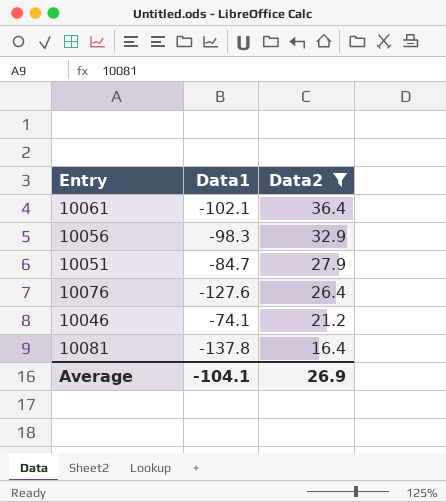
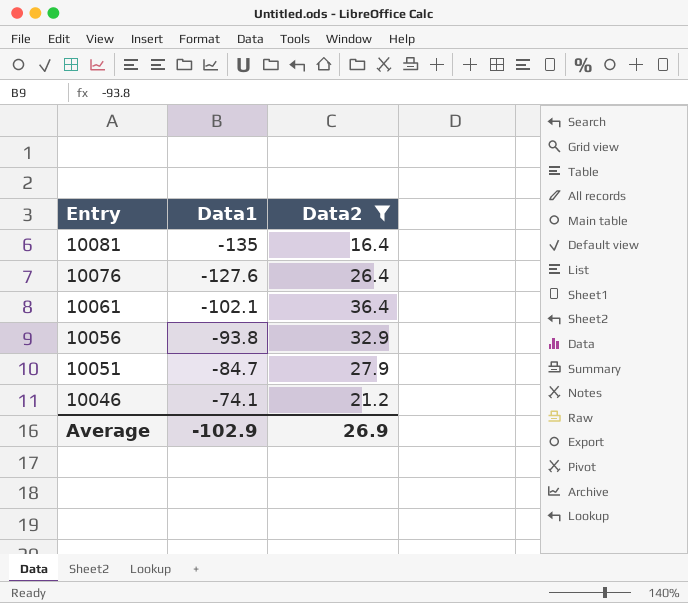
row order: Data2 descending -> Entry descending
10081 | Data1: -137.8 -> -135
10056 | Data1: -98.3 -> -93.8
Average | Data1: -104.1 -> -102.9

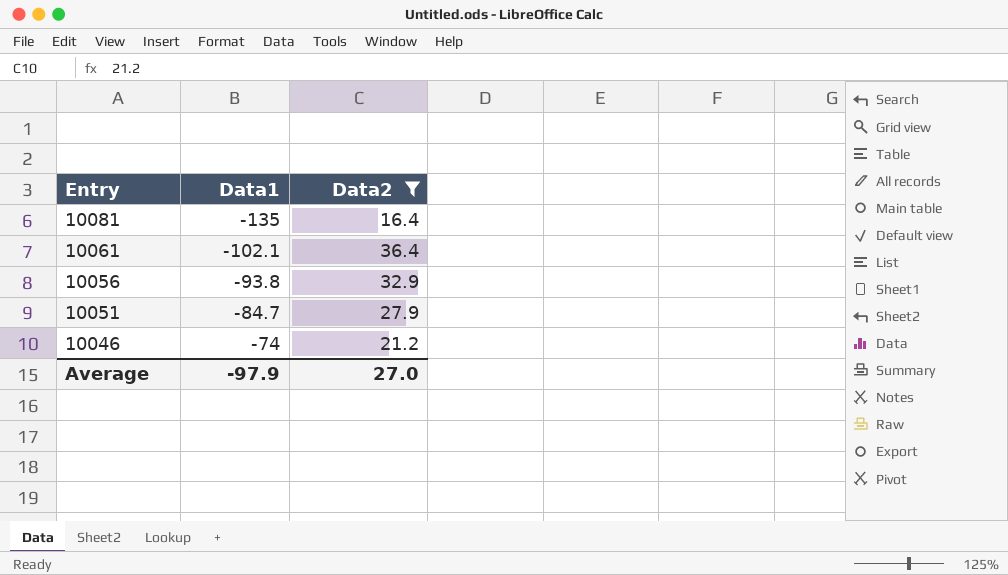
row 10076: -127.6 | 26.4 -> none
10046 | Data1: -74.1 -> -74
Average | Data1: -102.9 -> -97.9
Average | Data2: 26.9 -> 27.0

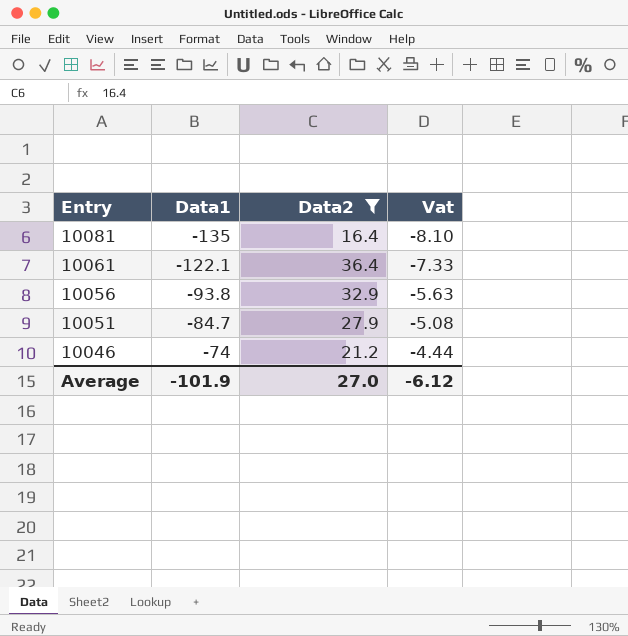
column Vat | formula: none -> [Data1] * 0.06
10061 | Data1: -102.1 -> -122.1
Average | Data1: -97.9 -> -101.9

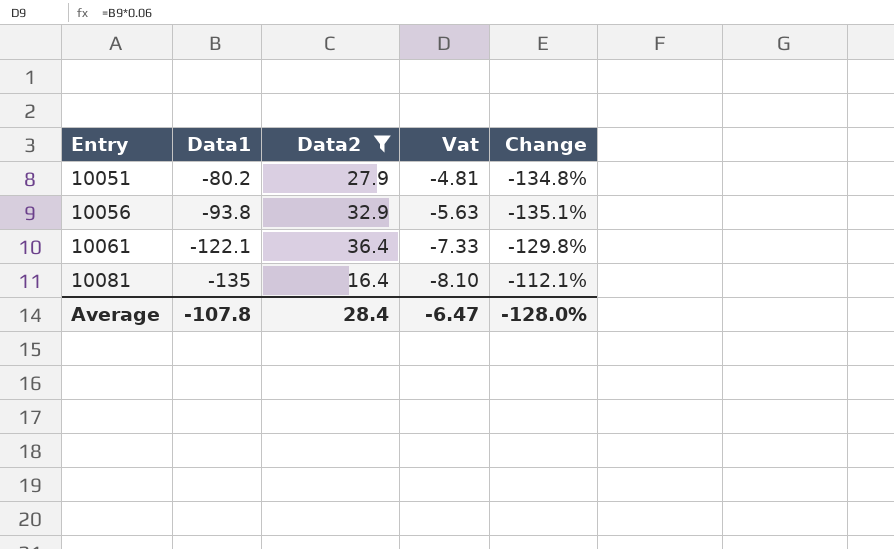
row order: Entry descending -> Entry ascending
column Change | formula: none -> ([Data2] - [Data1]) / [Data1]
row 10046: -74 | 21.2 | -4.44 -> none
10051 | Data1: -84.7 -> -80.2
10051 | Vat: -5.08 -> -4.81
Average | Data1: -101.9 -> -107.8
Average | Data2: 27.0 -> 28.4
Average | Vat: -6.12 -> -6.47

